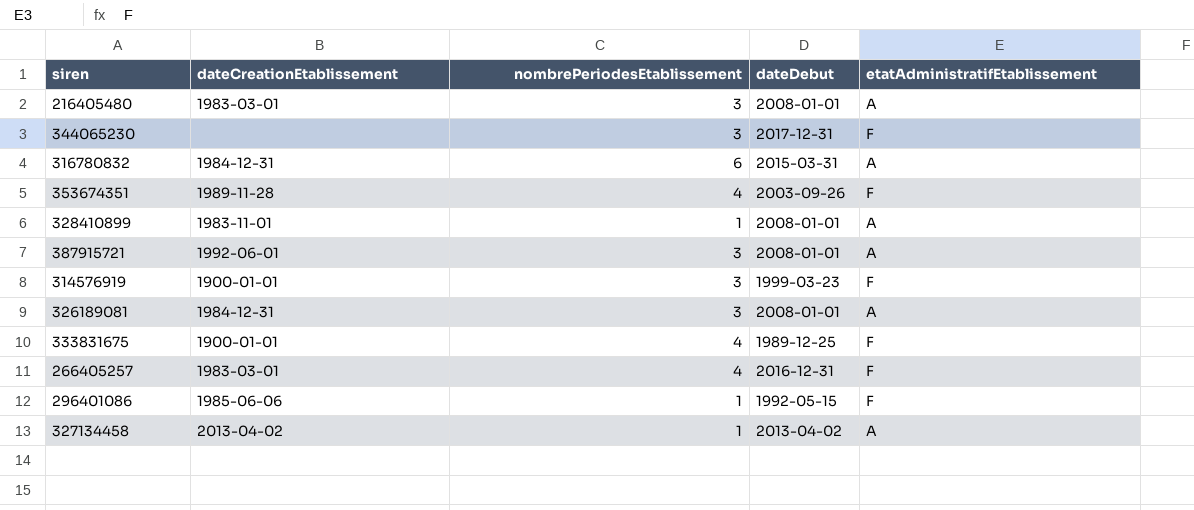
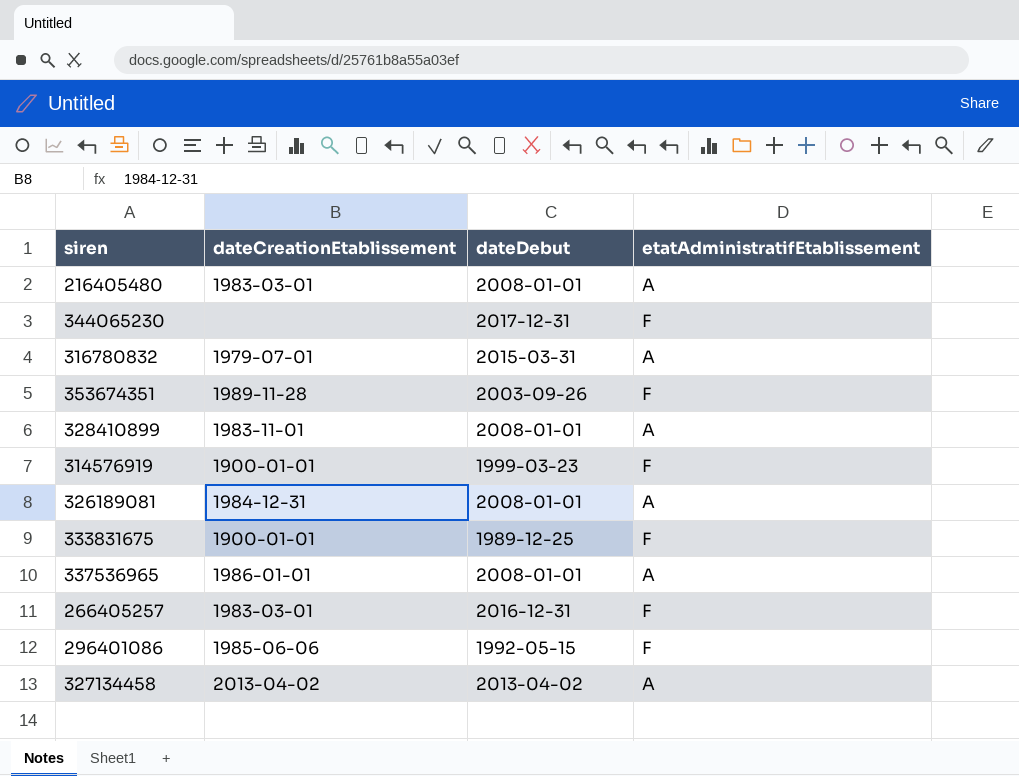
column nombrePeriodesEtablissement | position: 3 -> none
row 387915721: 1992-06-01 | 3 | 2008-01-01 | A -> none
316780832 | dateCreationEtablissement: 1984-12-31 -> 1979-07-01
row 337536965: none -> 1986-01-01 | 2008-01-01 | A

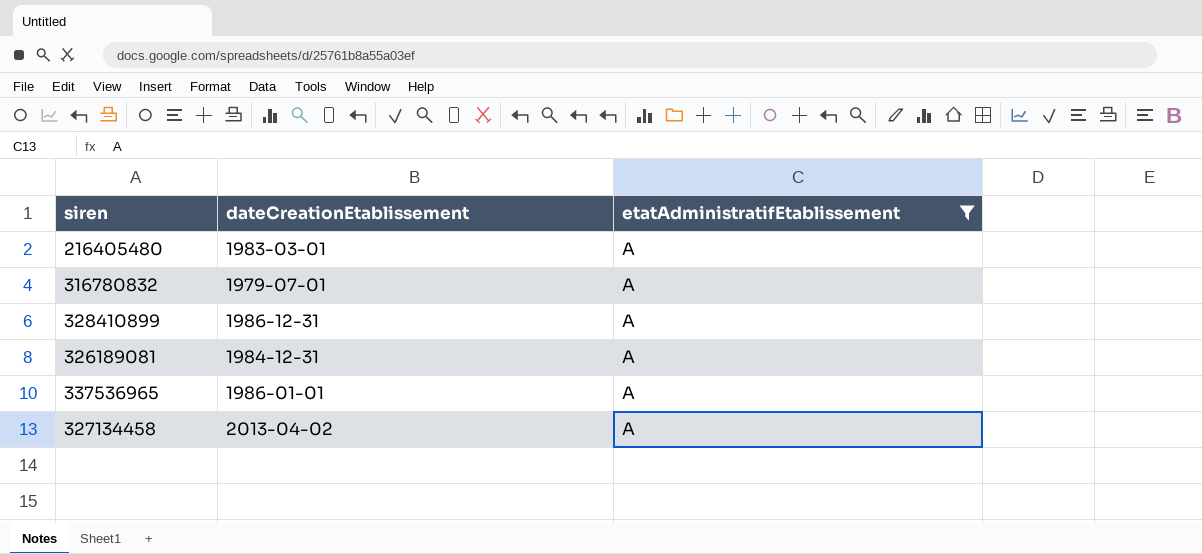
filter: none -> etatAdministratifEtablissement = A
column dateDebut | position: 3 -> none
328410899 | dateCreationEtablissement: 1983-11-01 -> 1986-12-31

